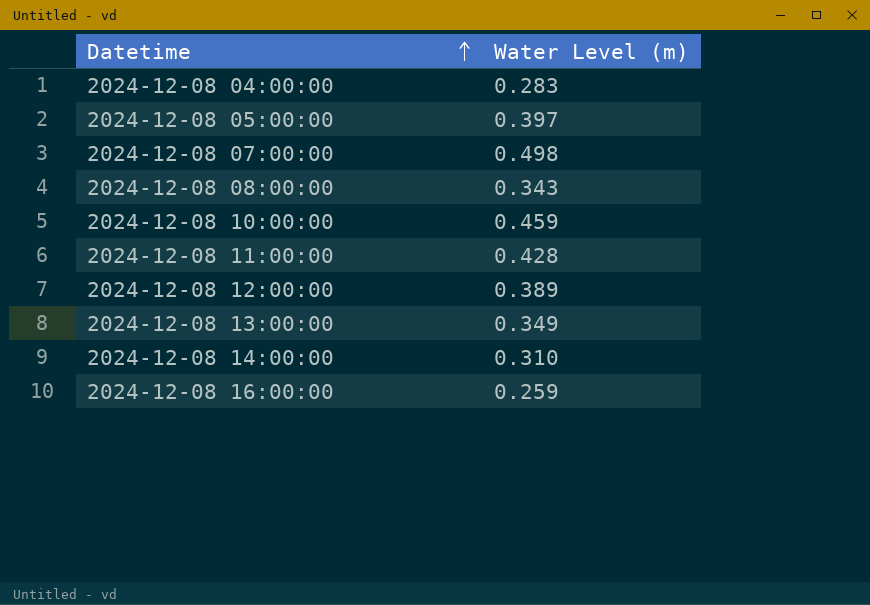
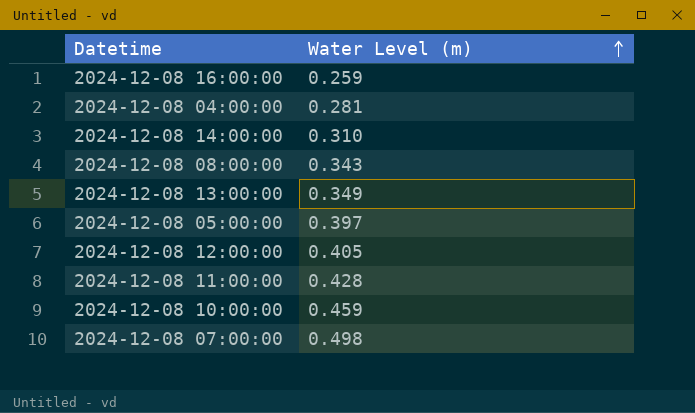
row order: Datetime ascending -> Water Level (m) ascending
2024-12-08 04:00:00 | Water Level (m): 0.283 -> 0.281
2024-12-08 12:00:00 | Water Level (m): 0.389 -> 0.405

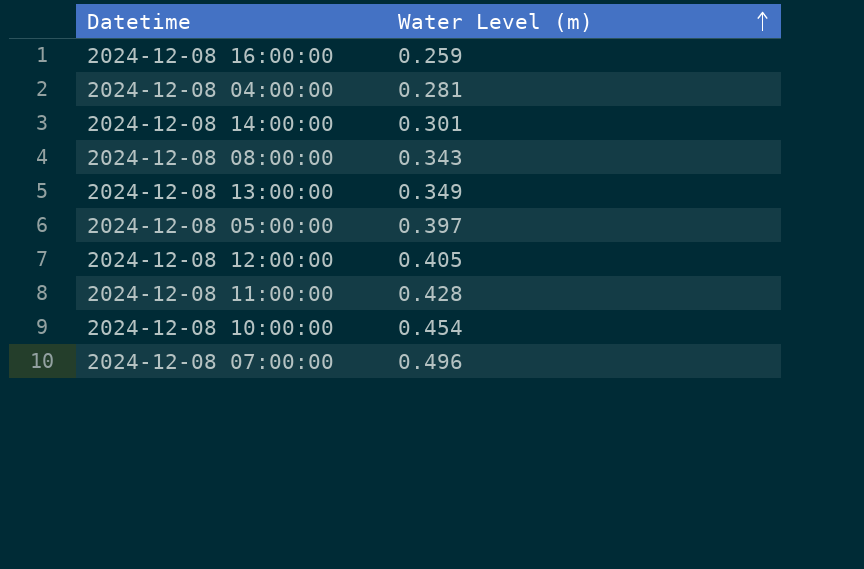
2024-12-08 14:00:00 | Water Level (m): 0.310 -> 0.301
2024-12-08 10:00:00 | Water Level (m): 0.459 -> 0.454
2024-12-08 07:00:00 | Water Level (m): 0.498 -> 0.496

